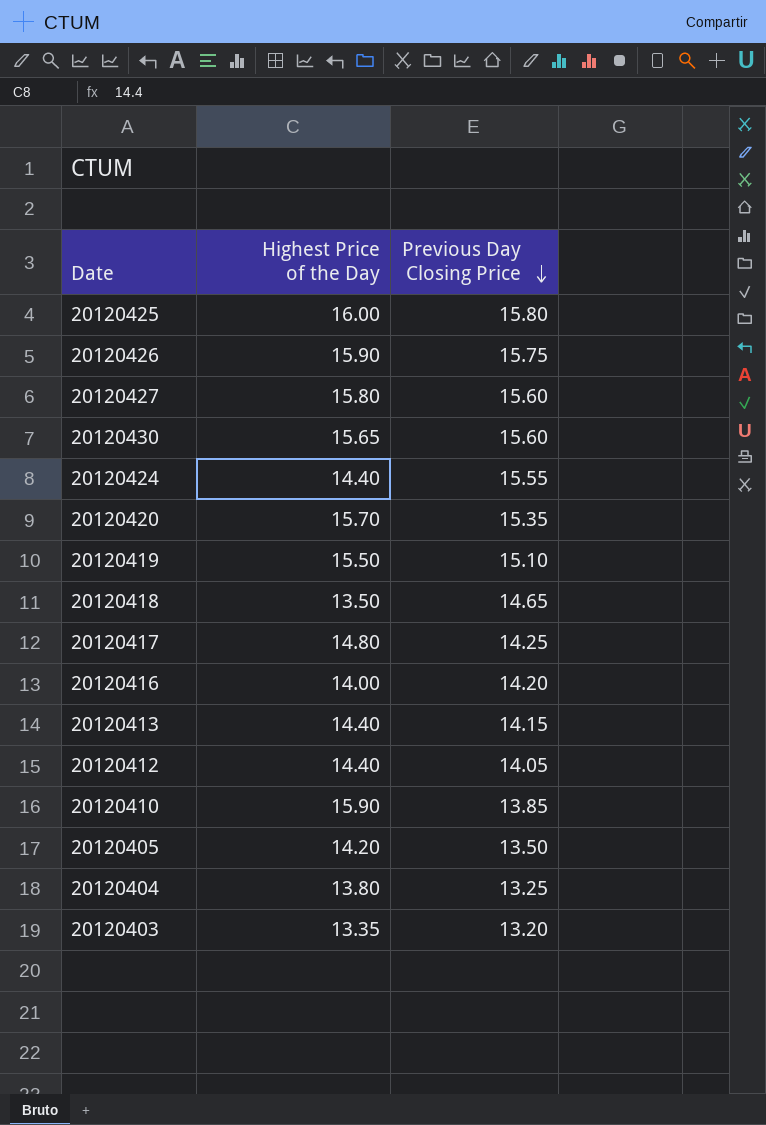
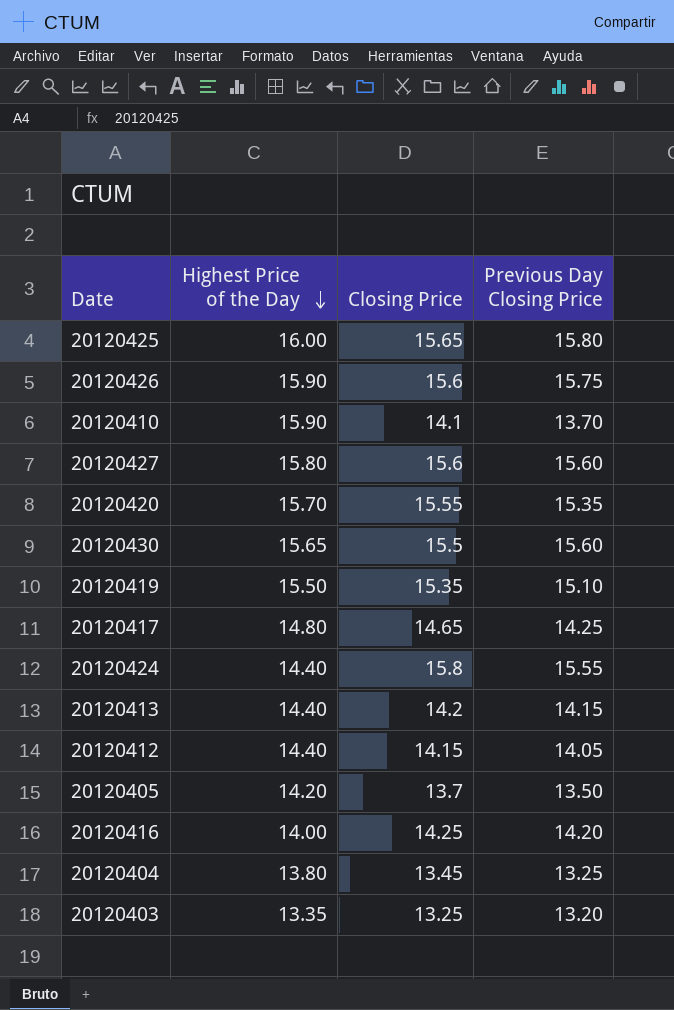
row order: Previous Day Closing Price descending -> Highest Price of the Day descending
column Closing Price | position: none -> 3
row 20120418: 13.50 | 14.65 -> none
20120410 | Previous Day Closing Price: 13.85 -> 13.70

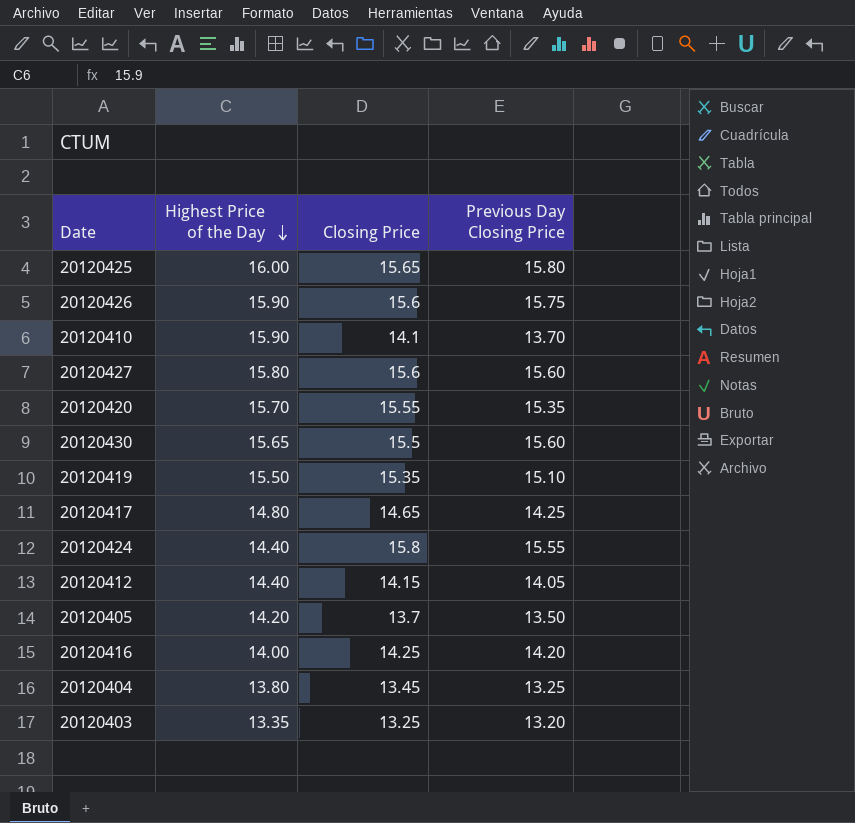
row 20120413: 14.40 | 14.2 | 14.15 -> none

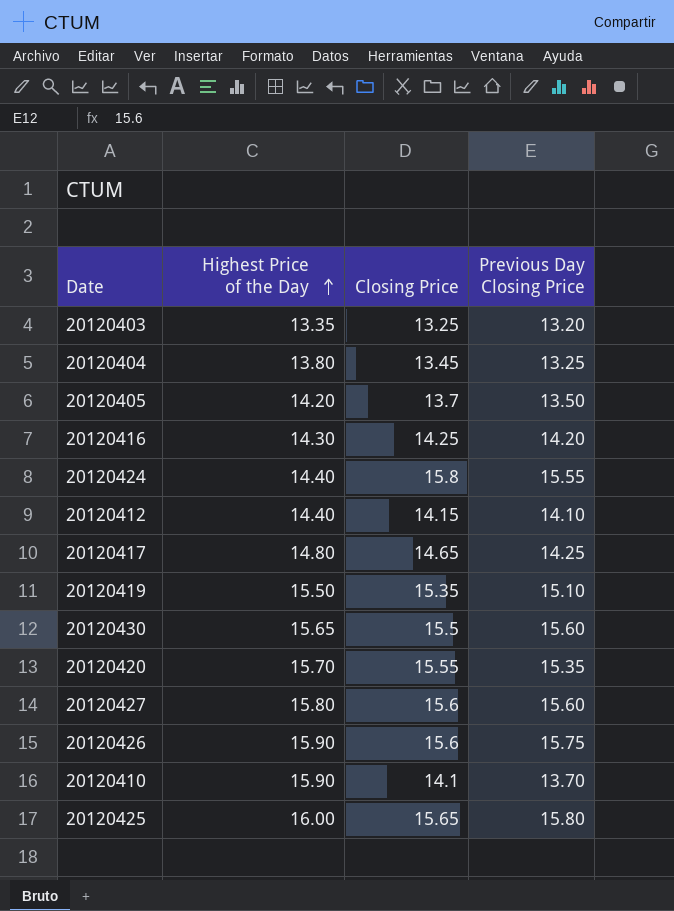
row order: Highest Price of the Day descending -> Highest Price of the Day ascending
20120416 | Highest Price of the Day: 14.00 -> 14.30
20120412 | Previous Day Closing Price: 14.05 -> 14.10

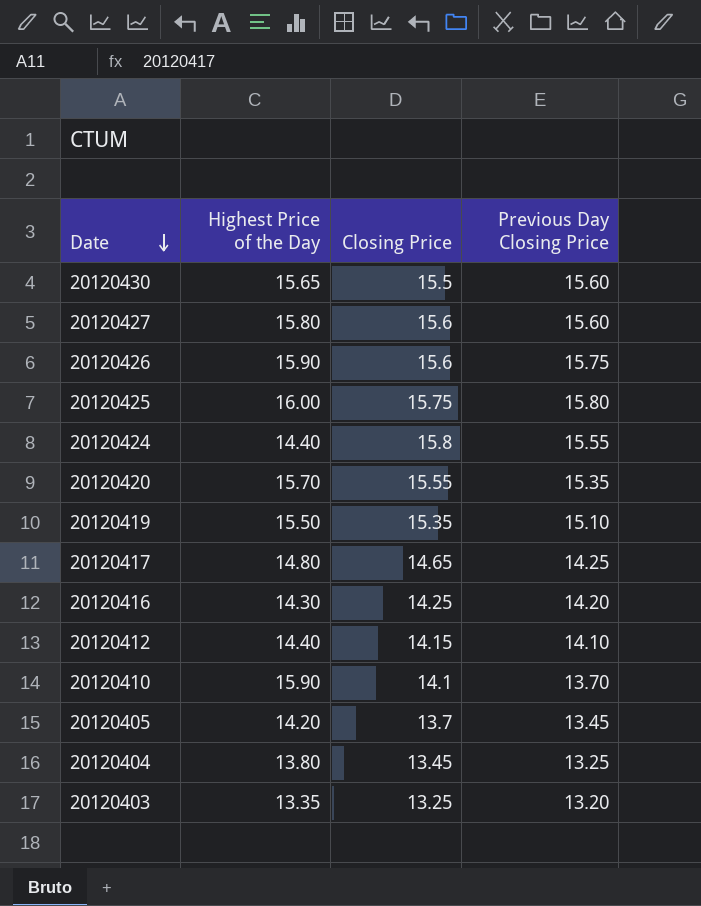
row order: Highest Price of the Day ascending -> Date descending
20120425 | Closing Price: 15.65 -> 15.75
20120405 | Previous Day Closing Price: 13.50 -> 13.45

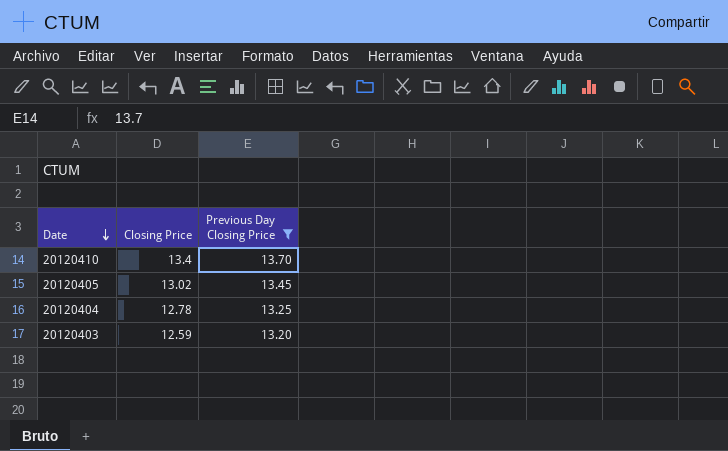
filter: none -> Previous Day Closing Price <= 13.70
column Highest Price of the Day | position: 2 -> none
20120410 | Closing Price: 14.1 -> 13.4
20120405 | Closing Price: 13.7 -> 13.02
20120404 | Closing Price: 13.45 -> 12.78
20120403 | Closing Price: 13.25 -> 12.59

